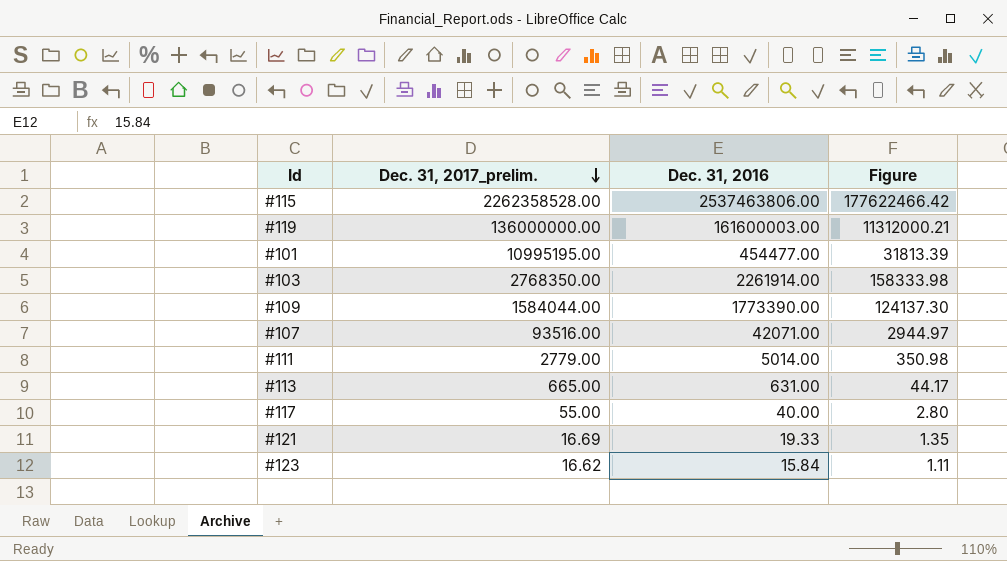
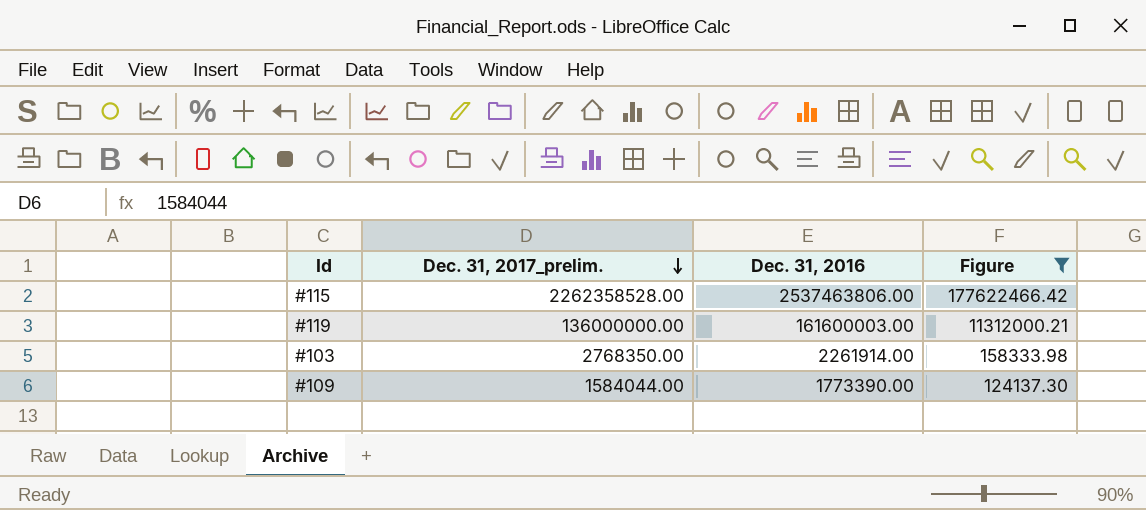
filter: none -> Figure >= 124137.30

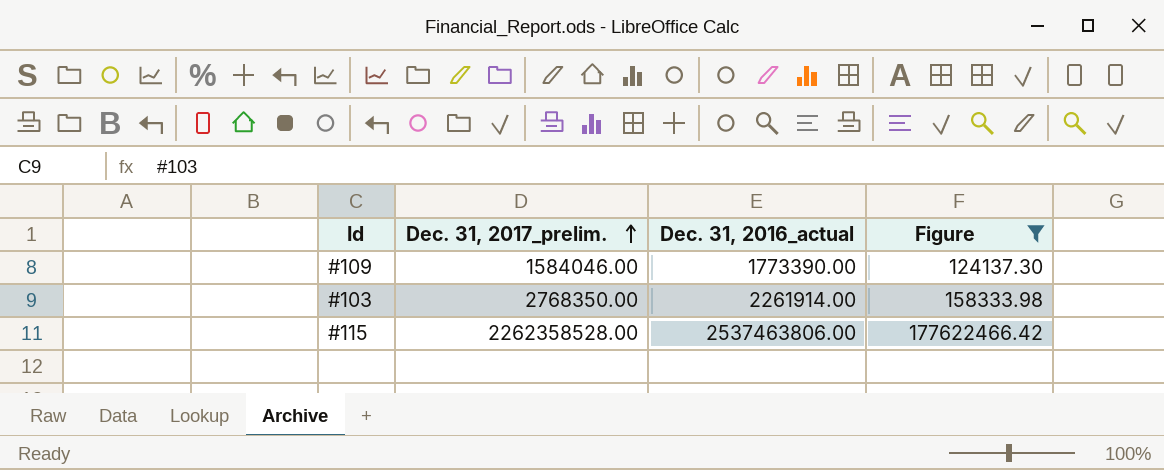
row order: Dec. 31, 2017_prelim. descending -> Dec. 31, 2017_prelim. ascending
column name: Dec. 31, 2016 -> Dec. 31, 2016_actual
row #119: 136000000.00 | 161600003.00 | 11312000.21 -> none
#109 | Dec. 31, 2017_prelim.: 1584044.00 -> 1584046.00

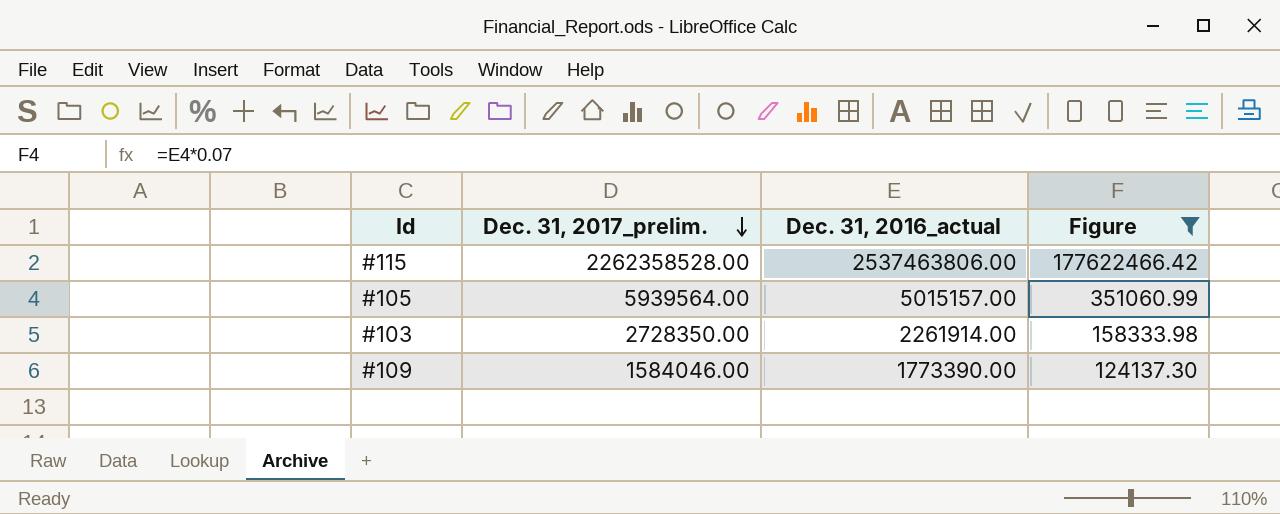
row order: Dec. 31, 2017_prelim. ascending -> Dec. 31, 2017_prelim. descending
row #105: none -> 5939564.00 | 5015157.00 | 351060.99
#103 | Dec. 31, 2017_prelim.: 2768350.00 -> 2728350.00

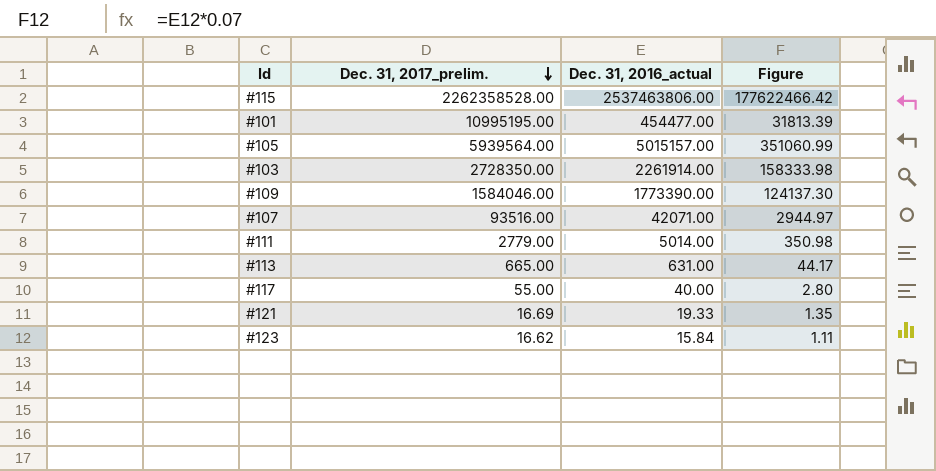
filter: Figure >= 124137.30 -> none

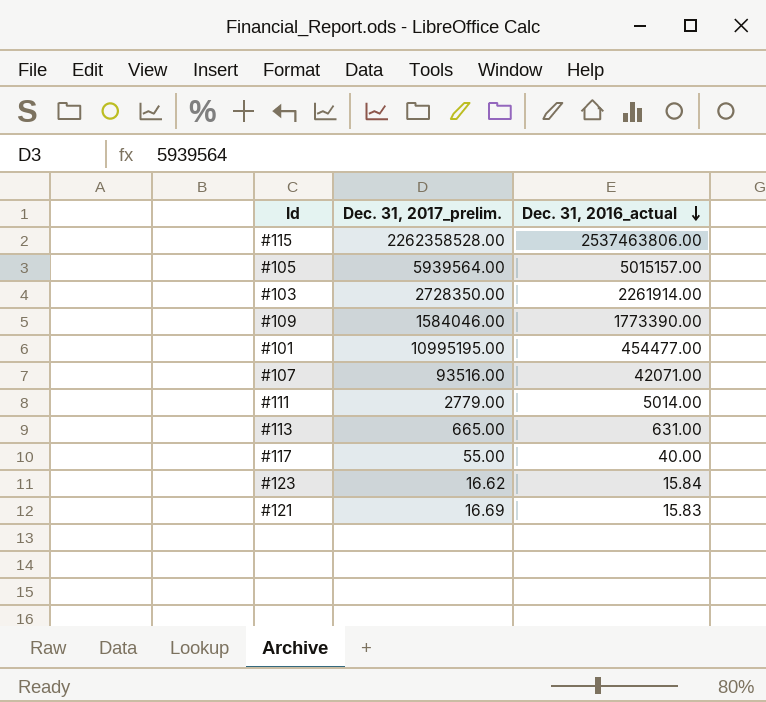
row order: Dec. 31, 2017_prelim. descending -> Dec. 31, 2016_actual descending
column Figure | formula: [Dec. 31, 2016_actual] * 0.07 -> none
#121 | Dec. 31, 2016_actual: 19.33 -> 15.83

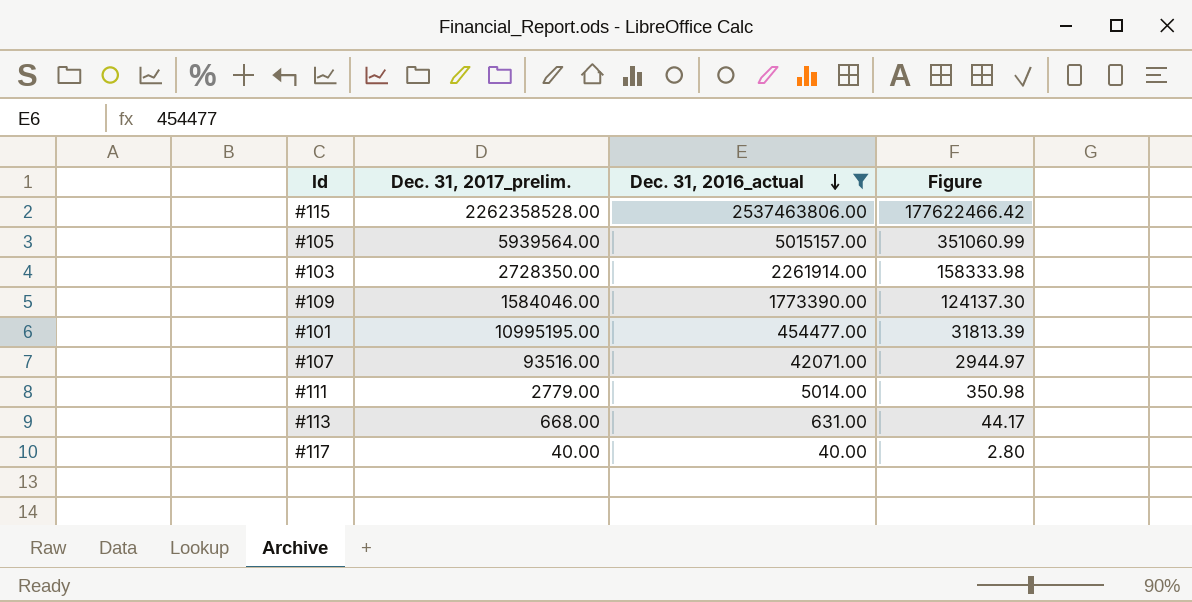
filter: none -> Dec. 31, 2016_actual >= 40.00
column Figure | formula: none -> [Dec. 31, 2016_actual] * 0.07
#113 | Dec. 31, 2017_prelim.: 665.00 -> 668.00
#117 | Dec. 31, 2017_prelim.: 55.00 -> 40.00

